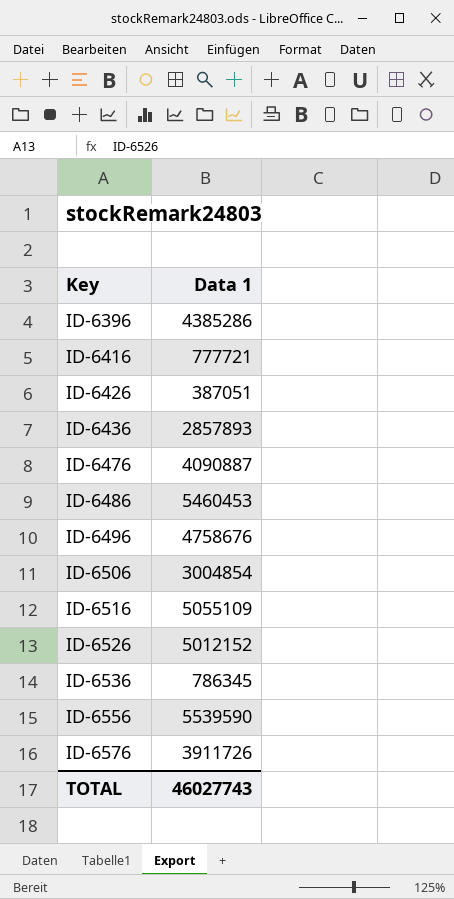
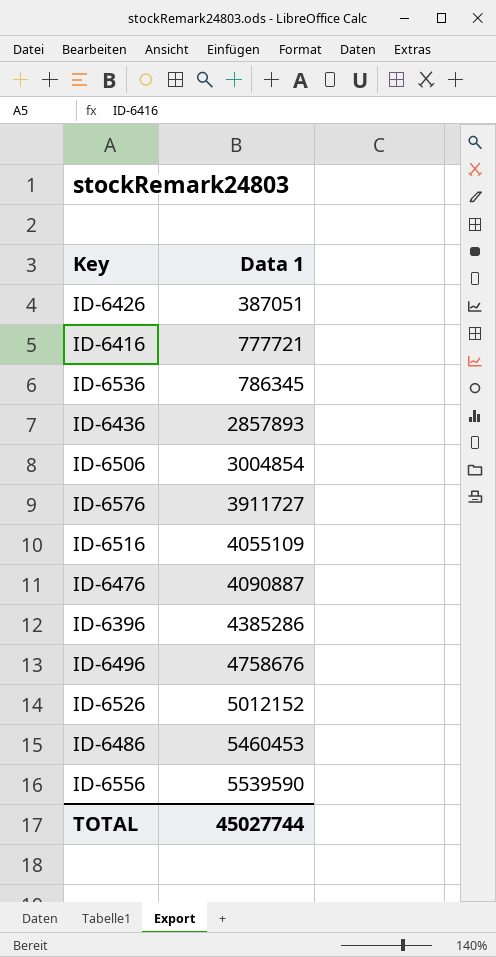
row order: Key ascending -> Data 1 ascending
ID-6576 | Data 1: 3911726 -> 3911727
ID-6516 | Data 1: 5055109 -> 4055109
TOTAL | Data 1: 46027743 -> 45027744

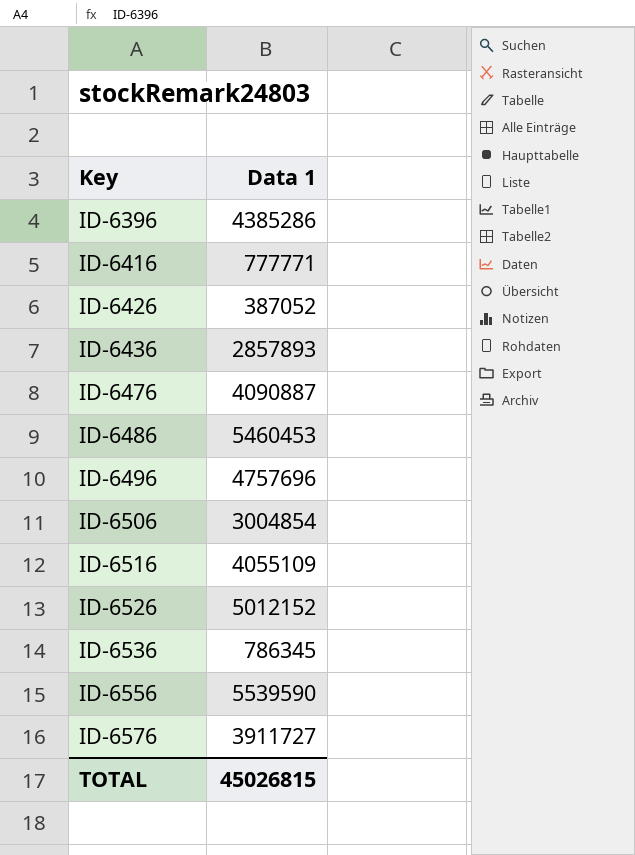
row order: Data 1 ascending -> Key ascending
ID-6416 | Data 1: 777721 -> 777771
ID-6426 | Data 1: 387051 -> 387052
ID-6496 | Data 1: 4758676 -> 4757696
TOTAL | Data 1: 45027744 -> 45026815

